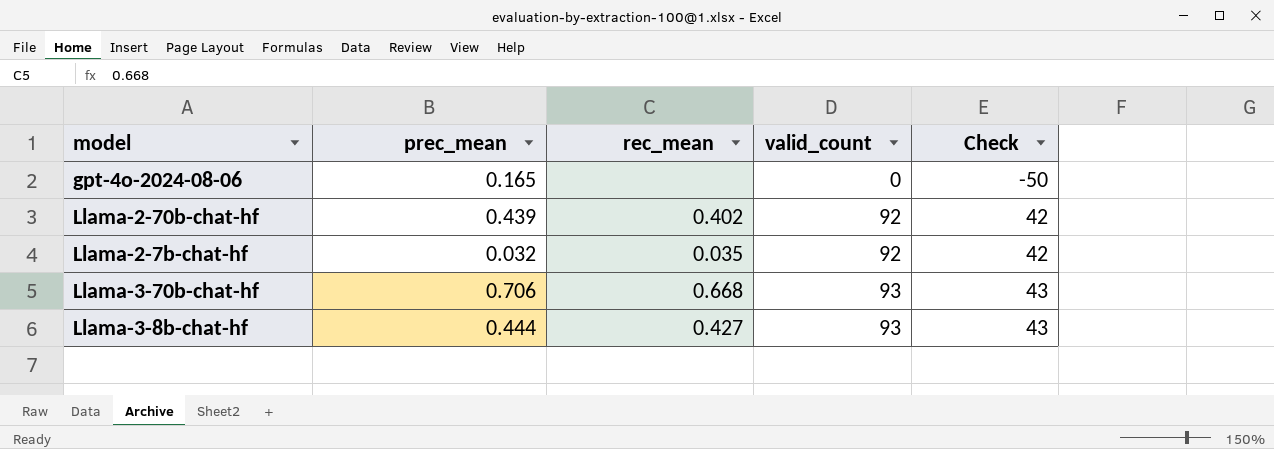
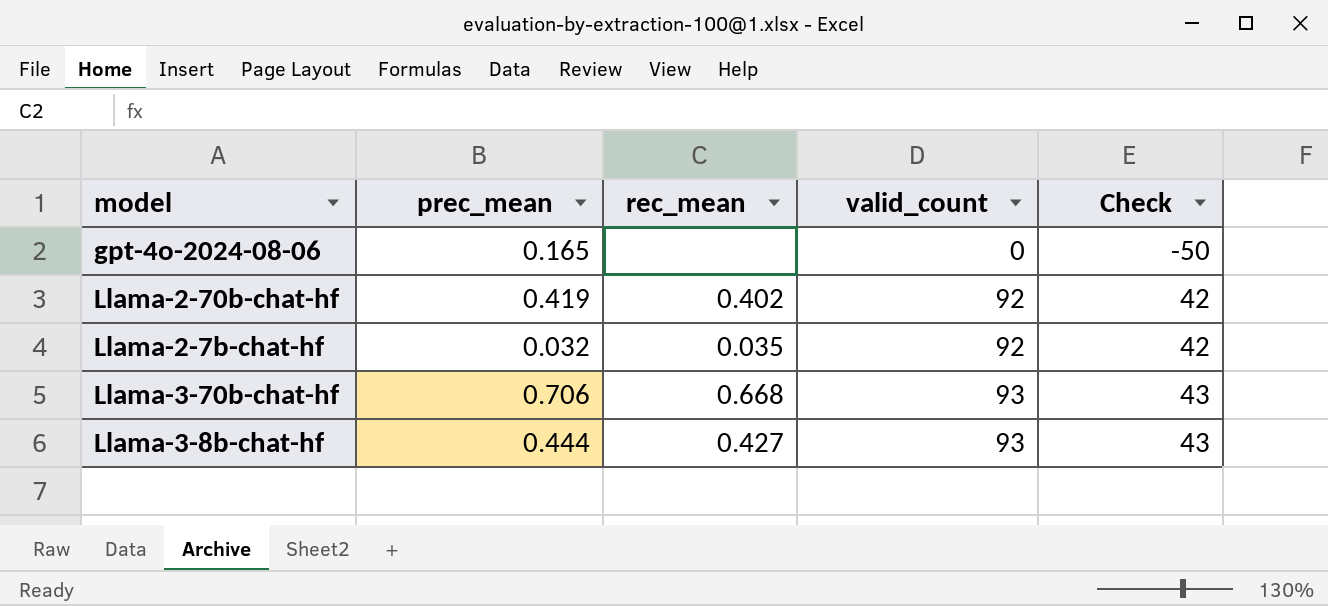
Llama-2-70b-chat-hf | prec_mean: 0.439 -> 0.419

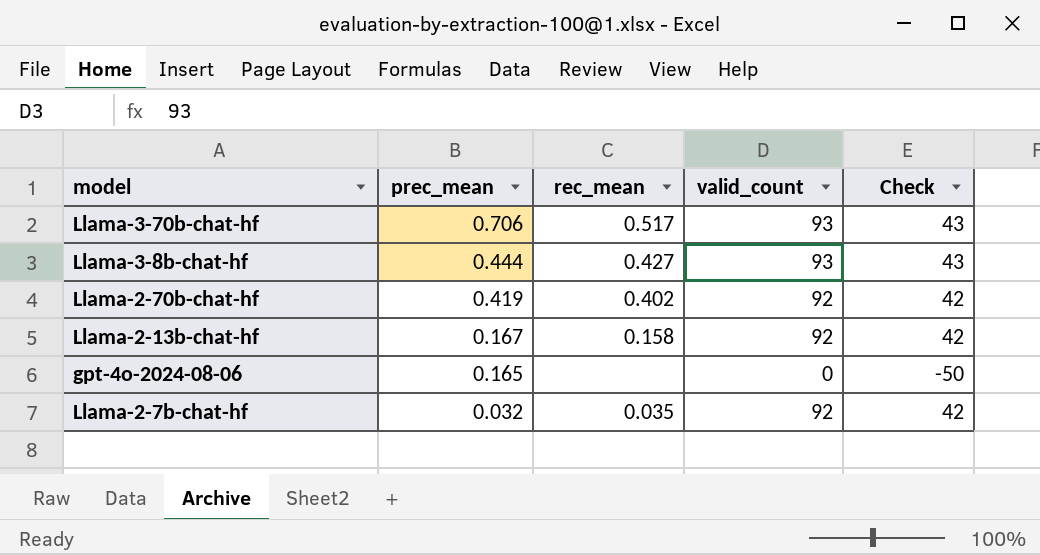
row order: valid_count ascending -> prec_mean descending
Llama-3-70b-chat-hf | rec_mean: 0.668 -> 0.517
row Llama-2-13b-chat-hf: none -> 0.167 | 0.158 | 92 | 42

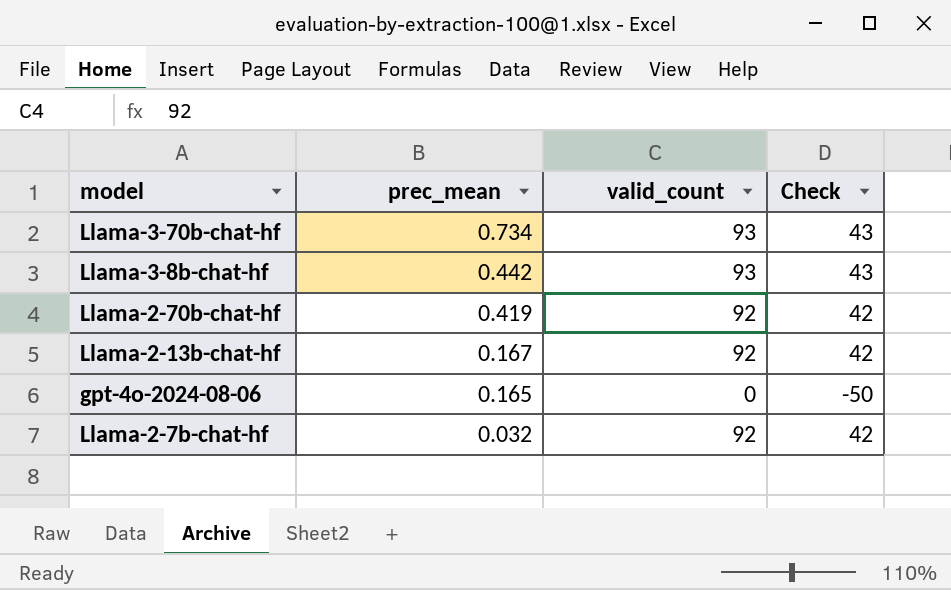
column rec_mean | position: 3 -> none
Llama-3-70b-chat-hf | prec_mean: 0.706 -> 0.734
Llama-3-8b-chat-hf | prec_mean: 0.444 -> 0.442

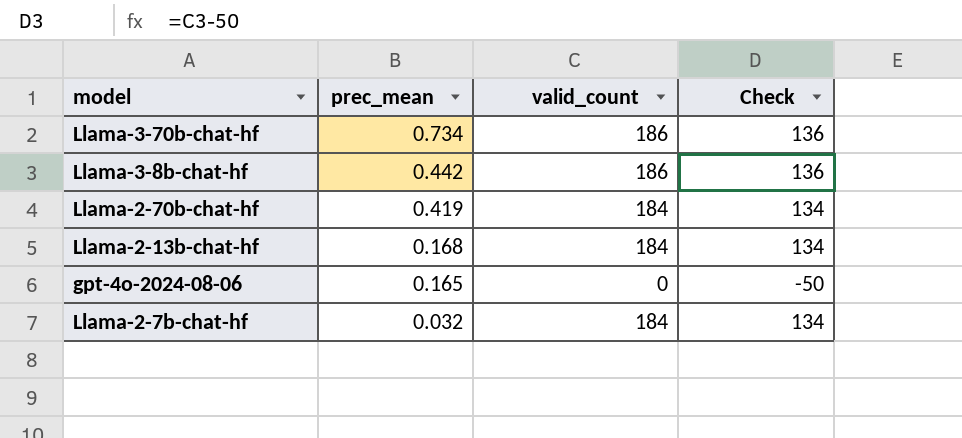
Llama-3-70b-chat-hf | valid_count: 93 -> 186
Llama-3-70b-chat-hf | Check: 43 -> 136
Llama-3-8b-chat-hf | valid_count: 93 -> 186
Llama-3-8b-chat-hf | Check: 43 -> 136
Llama-2-70b-chat-hf | valid_count: 92 -> 184
Llama-2-70b-chat-hf | Check: 42 -> 134
Llama-2-13b-chat-hf | prec_mean: 0.167 -> 0.168
Llama-2-13b-chat-hf | valid_count: 92 -> 184
Llama-2-13b-chat-hf | Check: 42 -> 134
Llama-2-7b-chat-hf | valid_count: 92 -> 184
Llama-2-7b-chat-hf | Check: 42 -> 134

